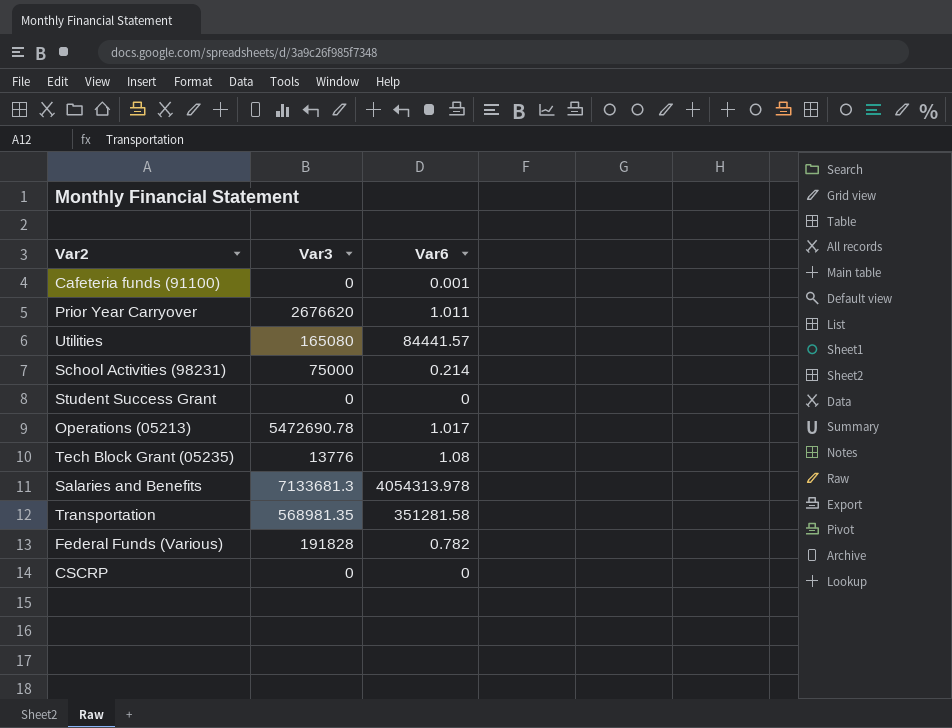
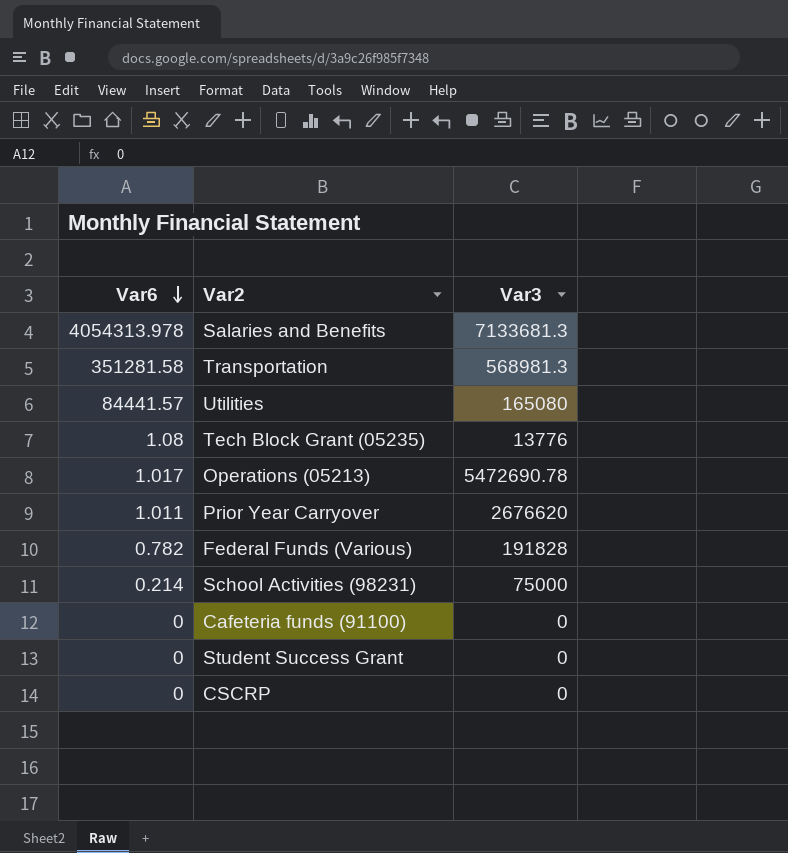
row order: none -> Var6 descending
column Var6 | position: 3 -> 1
Transportation | Var3: 568981.35 -> 568981.3
Cafeteria funds (91100) | Var6: 0.001 -> 0

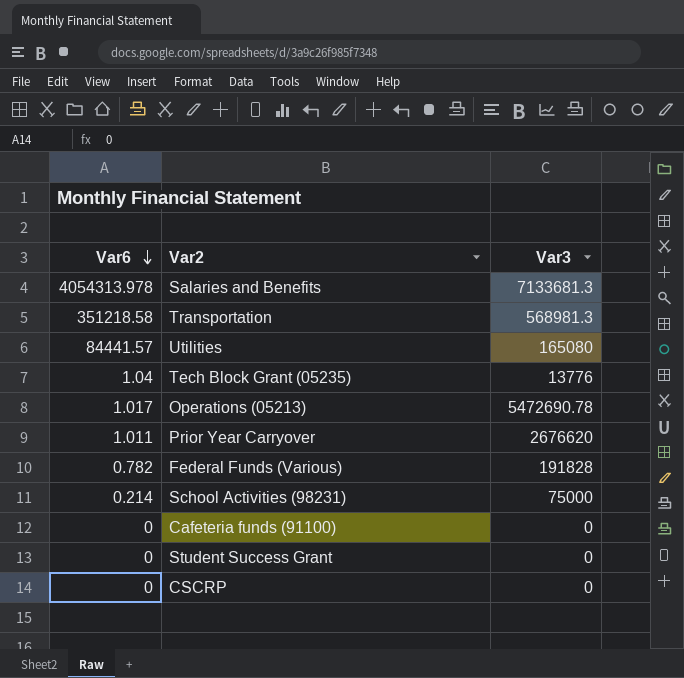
Transportation | Var6: 351281.58 -> 351218.58
Tech Block Grant (05235) | Var6: 1.08 -> 1.04

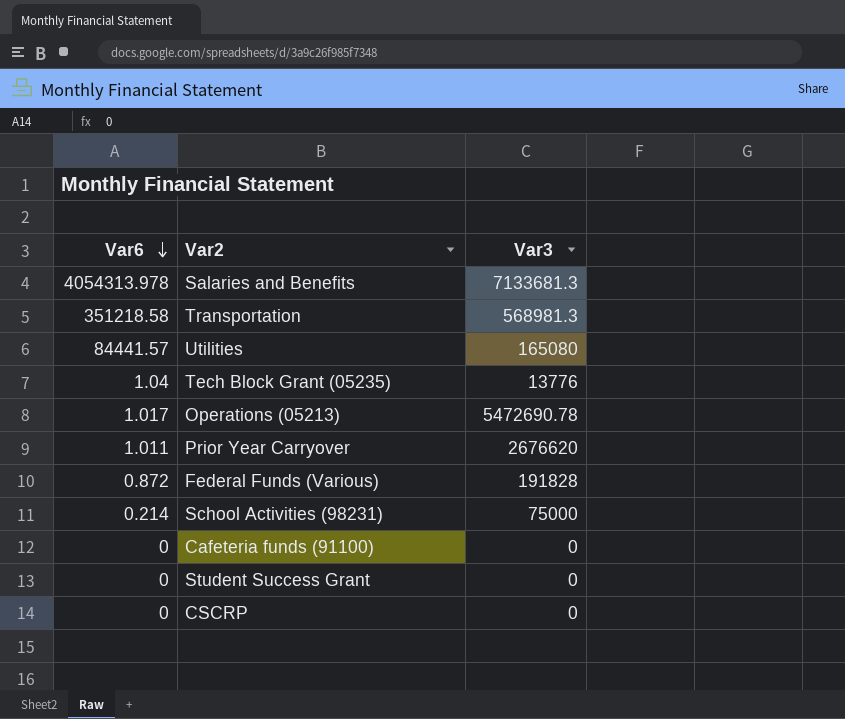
Federal Funds (Various) | Var6: 0.782 -> 0.872

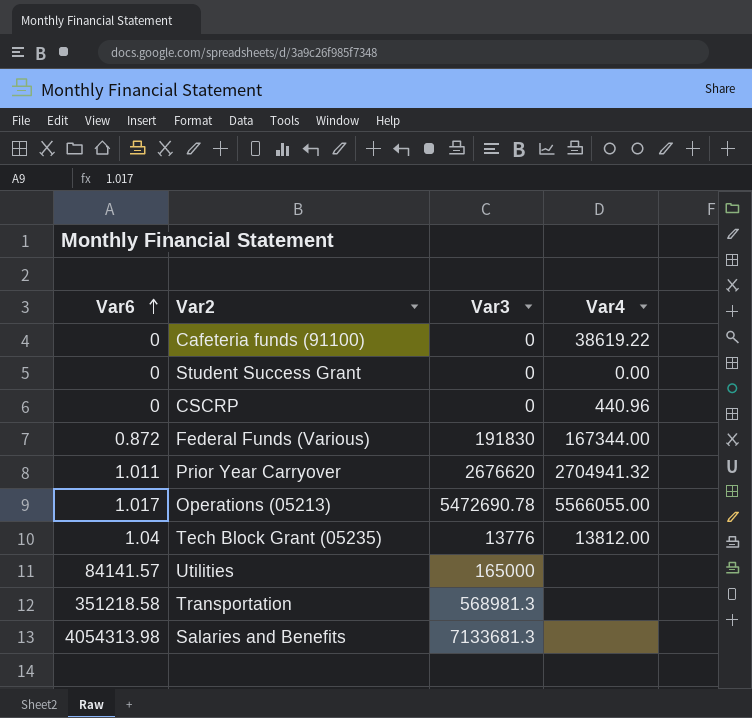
row order: Var6 descending -> Var6 ascending
column Var4 | position: none -> 4
row School Activities (98231): 0.214 | 75000 -> none
Federal Funds (Various) | Var3: 191828 -> 191830
Utilities | Var6: 84441.57 -> 84141.57
Utilities | Var3: 165080 -> 165000
Salaries and Benefits | Var6: 4054313.978 -> 4054313.98

